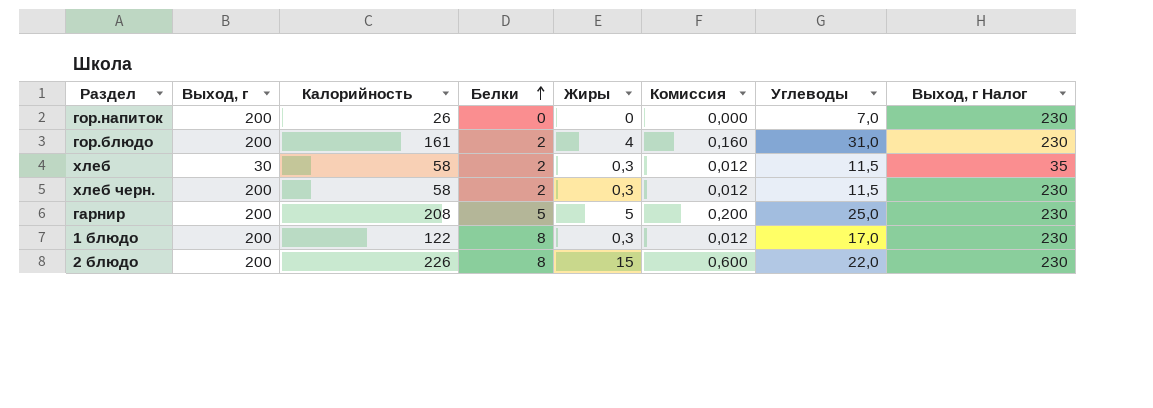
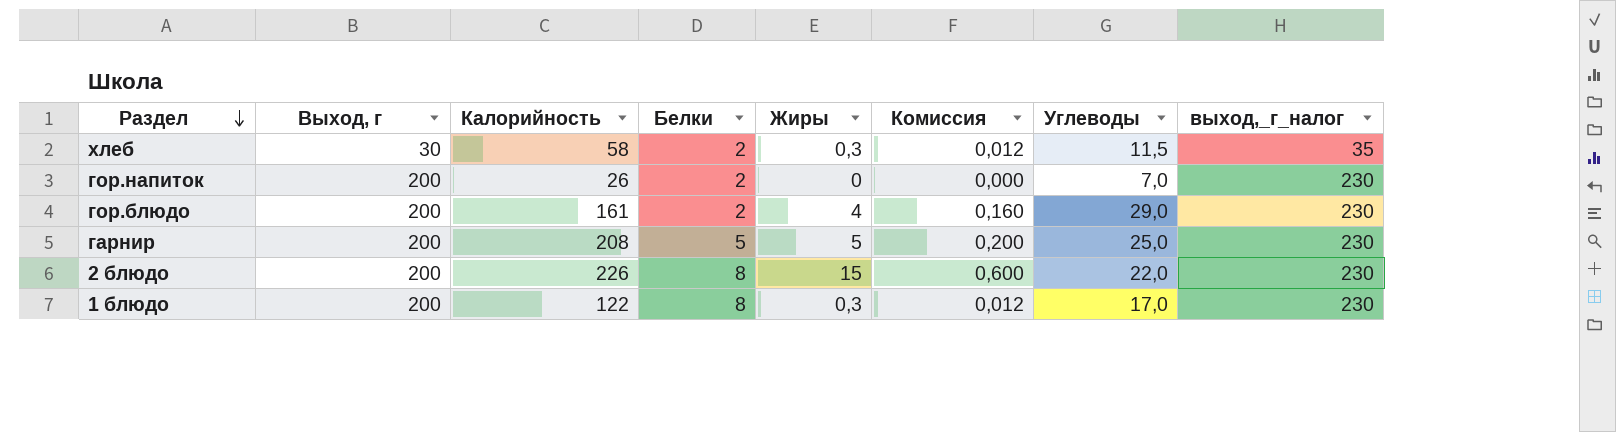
row order: Белки ascending -> Раздел descending
column name: Выход, г Налог -> выход,_г_налог
row хлеб черн.: 200 | 58 | 2 | 0,3 | 0,012 | 11,5 | 230 -> none
гор.напиток | Белки: 0 -> 2
гор.блюдо | Углеводы: 31,0 -> 29,0

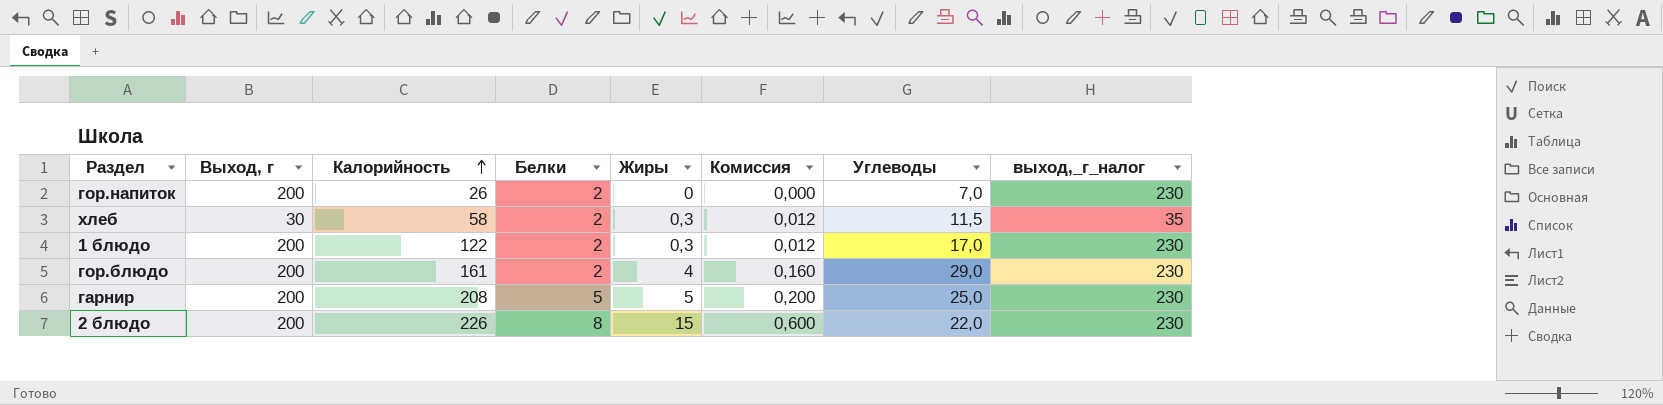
row order: Раздел descending -> Калорийность ascending
1 блюдо | Белки: 8 -> 2

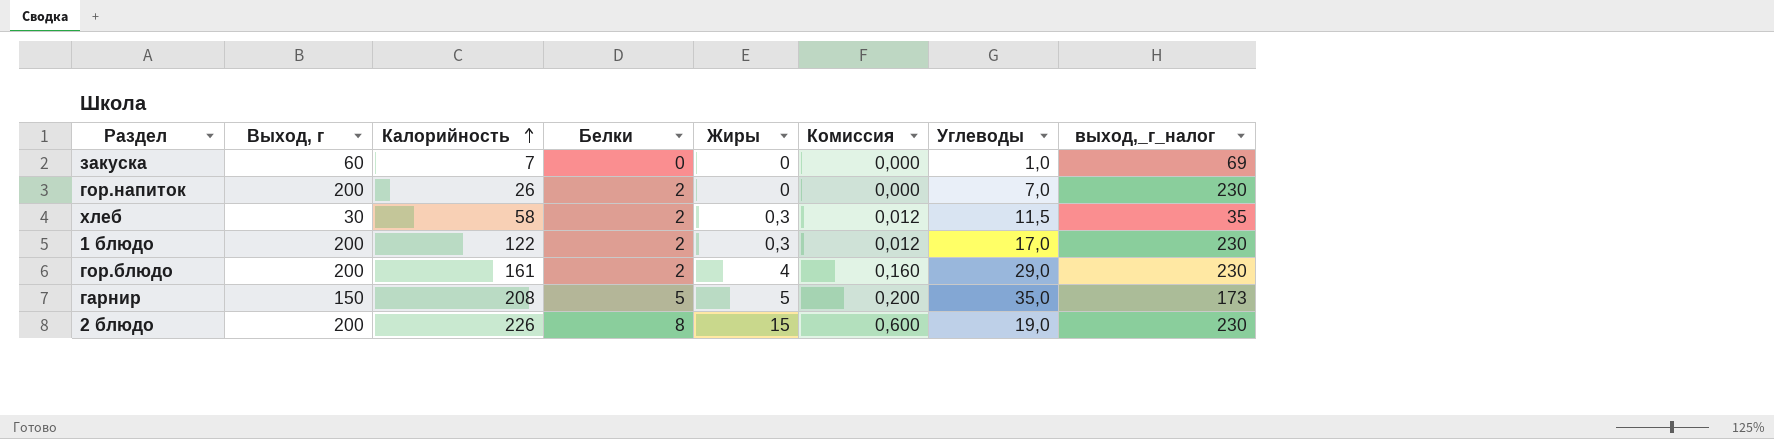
row закуска: none -> 60 | 7 | 0 | 0 | 0,000 | 1,0 | 69
гарнир | Выход, г: 200 -> 150
гарнир | Углеводы: 25,0 -> 35,0
гарнир | выход,_г_налог: 230 -> 173
2 блюдо | Углеводы: 22,0 -> 19,0

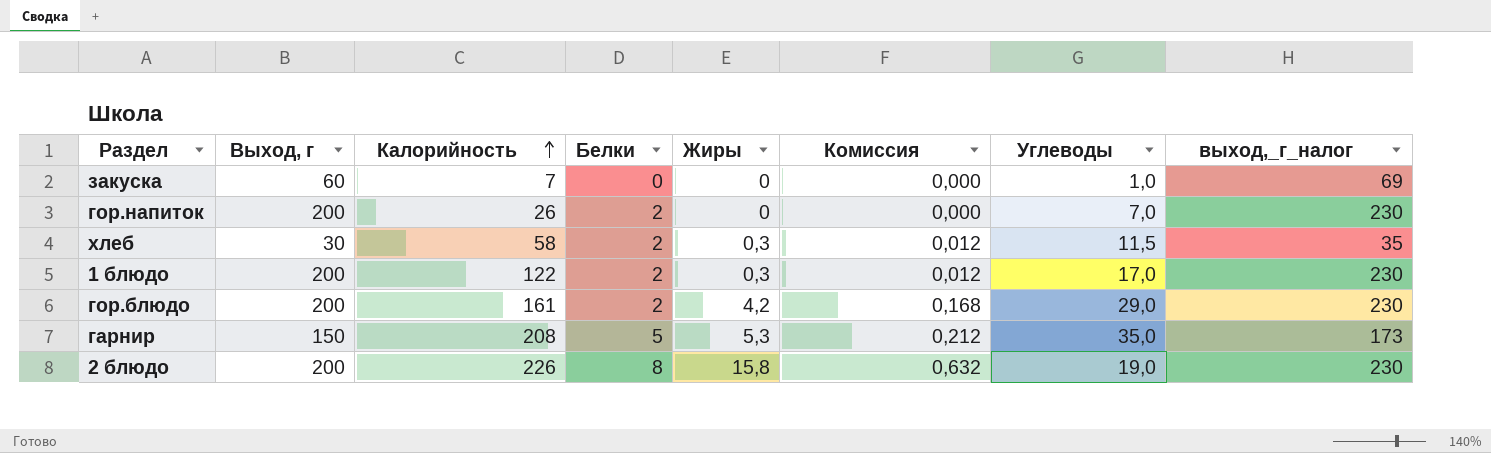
гор.блюдо | Жиры: 4 -> 4,2
гор.блюдо | Комиссия: 0,160 -> 0,168
гарнир | Жиры: 5 -> 5,3
гарнир | Комиссия: 0,200 -> 0,212
2 блюдо | Жиры: 15 -> 15,8
2 блюдо | Комиссия: 0,600 -> 0,632

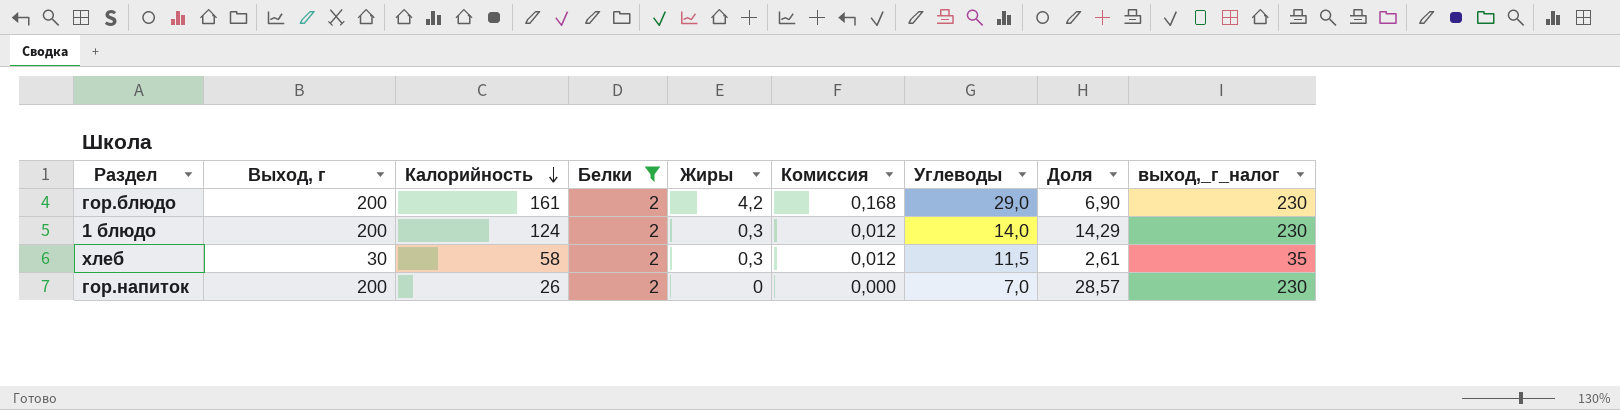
filter: none -> Белки = 2
row order: Калорийность ascending -> Калорийность descending
column Доля | formula: none -> [Выход, г] / [Углеводы]
1 блюдо | Калорийность: 122 -> 124
1 блюдо | Углеводы: 17,0 -> 14,0

